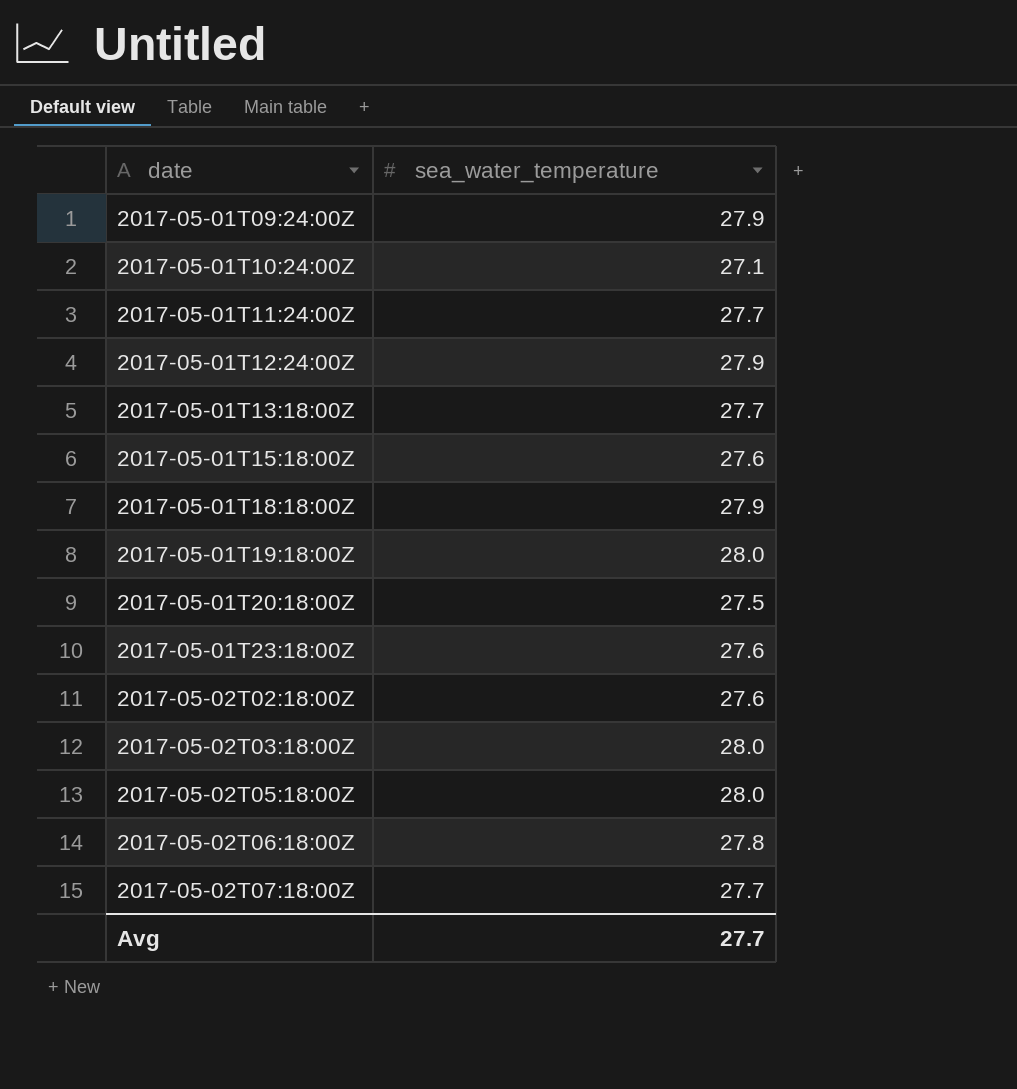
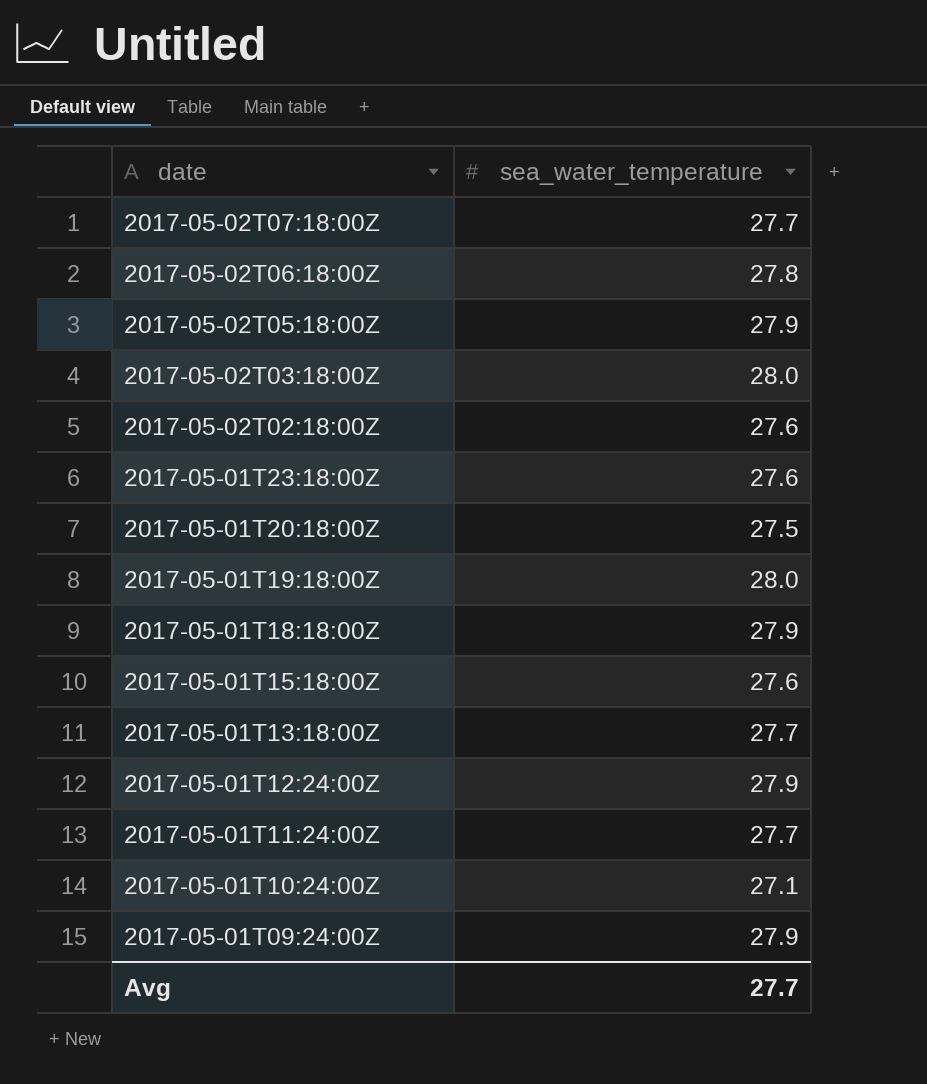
row order: date ascending -> date descending
2017-05-02T05:18:00Z | sea_water_temperature: 28.0 -> 27.9

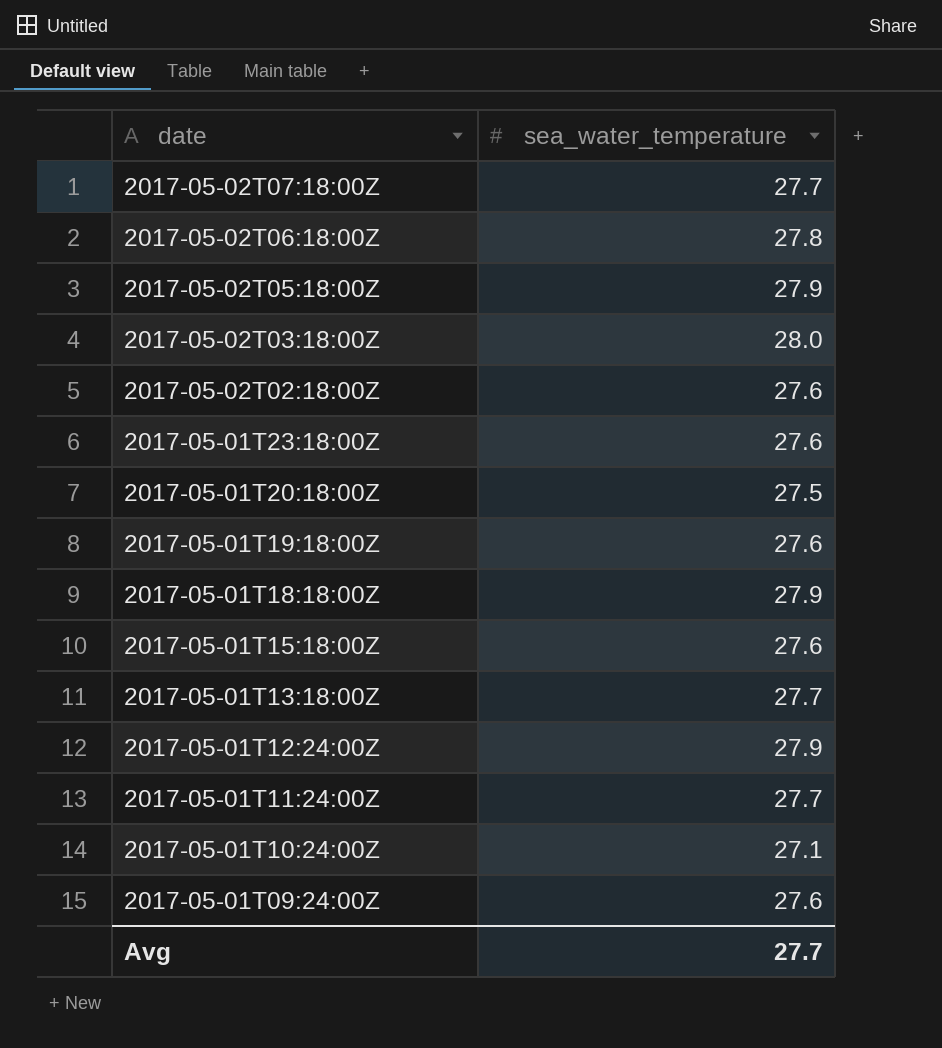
2017-05-01T19:18:00Z | sea_water_temperature: 28.0 -> 27.6
2017-05-01T09:24:00Z | sea_water_temperature: 27.9 -> 27.6

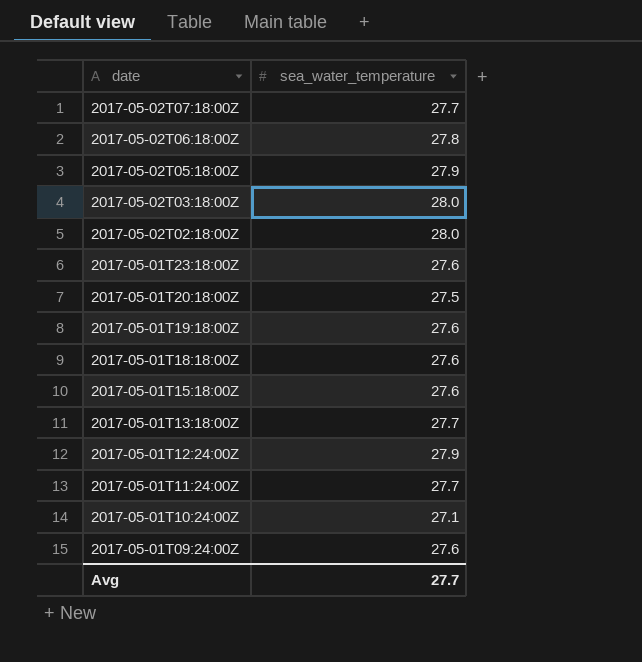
2017-05-02T02:18:00Z | sea_water_temperature: 27.6 -> 28.0
2017-05-01T18:18:00Z | sea_water_temperature: 27.9 -> 27.6

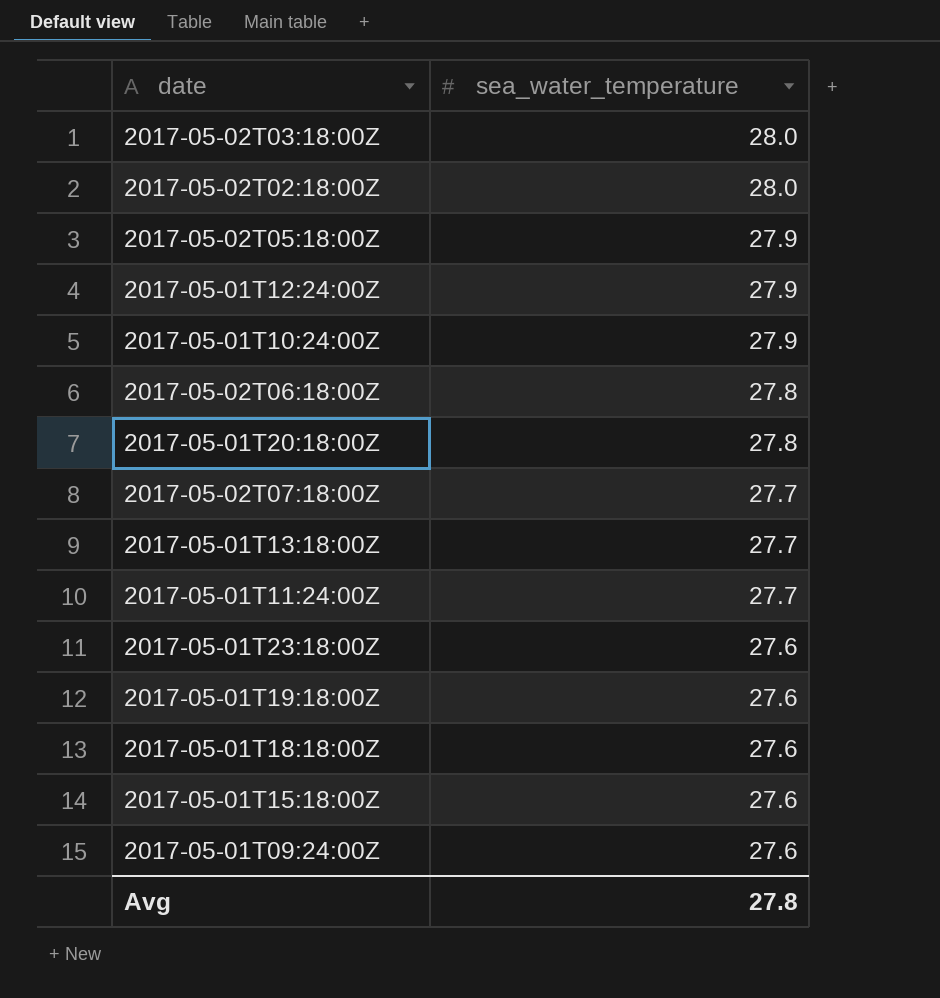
row order: date descending -> sea_water_temperature descending
2017-05-01T10:24:00Z | sea_water_temperature: 27.1 -> 27.9
2017-05-01T20:18:00Z | sea_water_temperature: 27.5 -> 27.8
Avg | sea_water_temperature: 27.7 -> 27.8

